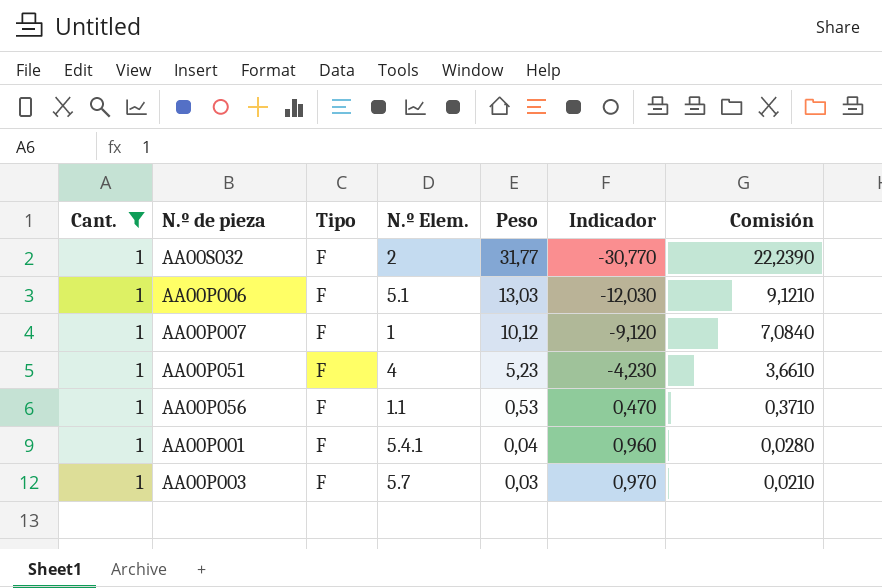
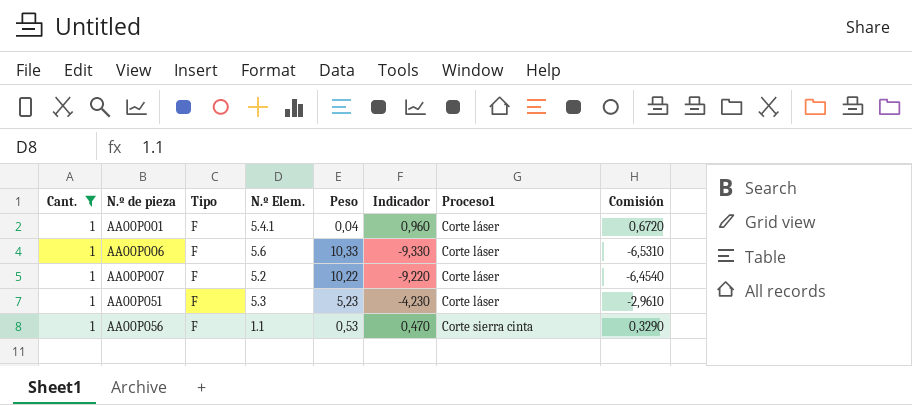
row order: Peso descending -> N.º de pieza ascending
column Proceso1 | position: none -> 7
column Comisión | formula: [Peso] * 0,7 -> [Indicador] * 0,7
row AA00S032: 1 | F | 2 | 31,77 | -30,770 | 22,2390 -> none
row AA00P003: 1 | F | 5.7 | 0,03 | 0,970 | 0,0210 -> none
AA00P006 | N.º Elem.: 5.1 -> 5.6
AA00P006 | Peso: 13,03 -> 10,33
AA00P006 | Indicador: -12,030 -> -9,330
AA00P007 | N.º Elem.: 1 -> 5.2
AA00P007 | Peso: 10,12 -> 10,22
AA00P007 | Indicador: -9,120 -> -9,220
AA00P051 | N.º Elem.: 4 -> 5.3

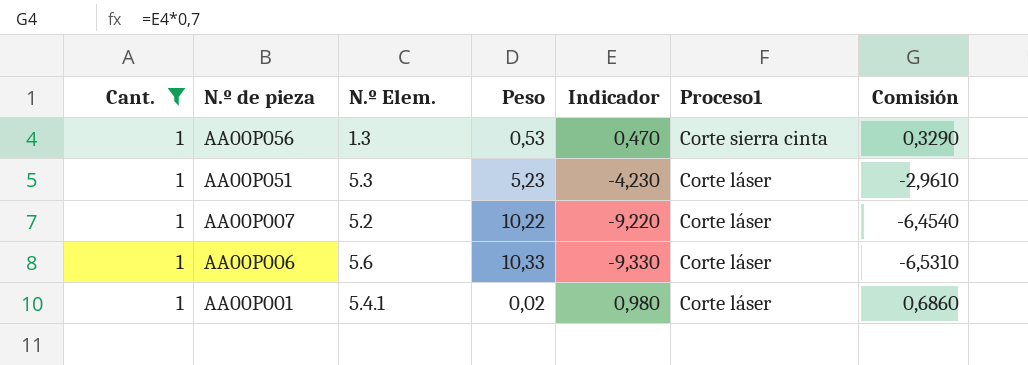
row order: N.º de pieza ascending -> N.º de pieza descending
column Tipo | position: 3 -> none
AA00P056 | N.º Elem.: 1.1 -> 1.3
AA00P001 | Peso: 0,04 -> 0,02
AA00P001 | Indicador: 0,960 -> 0,980
AA00P001 | Comisión: 0,6720 -> 0,6860

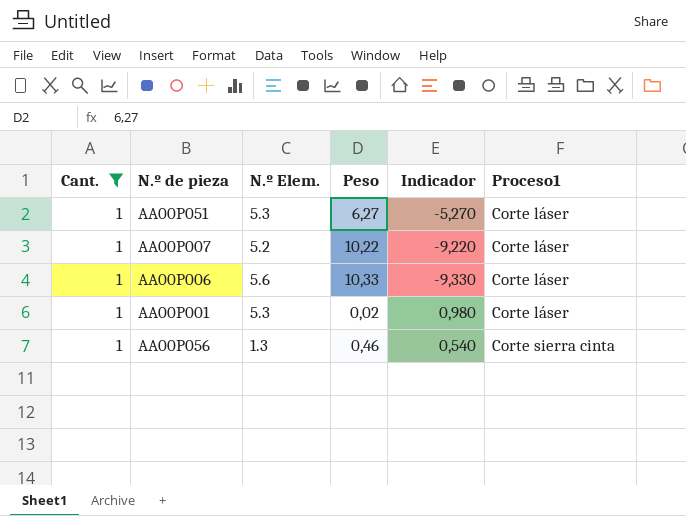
row order: N.º de pieza descending -> Proceso1 ascending
column Comisión | formula: [Indicador] * 0,7 -> none
AA00P051 | Peso: 5,23 -> 6,27
AA00P051 | Indicador: -4,230 -> -5,270
AA00P001 | N.º Elem.: 5.4.1 -> 5.3
AA00P056 | Peso: 0,53 -> 0,46
AA00P056 | Indicador: 0,470 -> 0,540

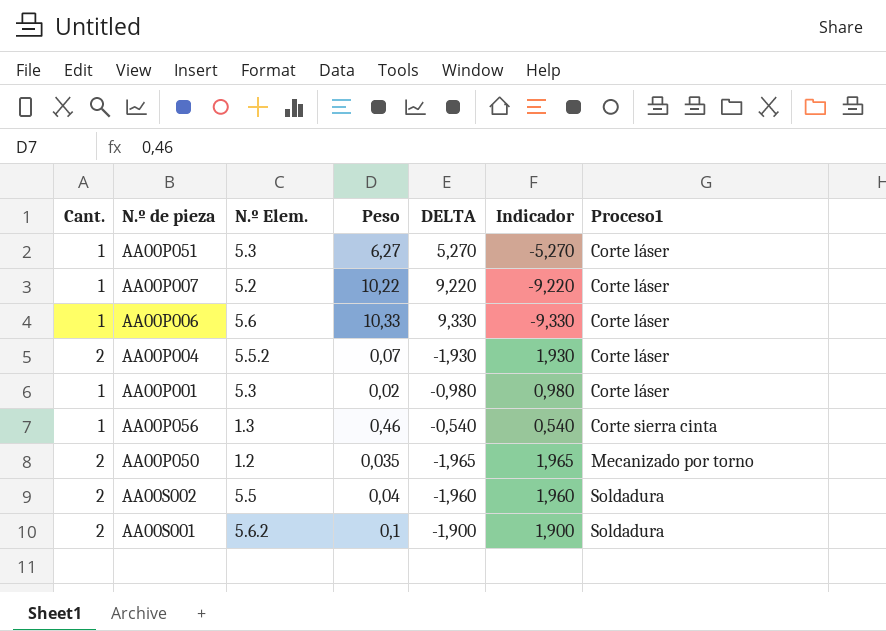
filter: Cant. = 1 -> none
column DELTA | formula: none -> [Peso] - [Cant.]

